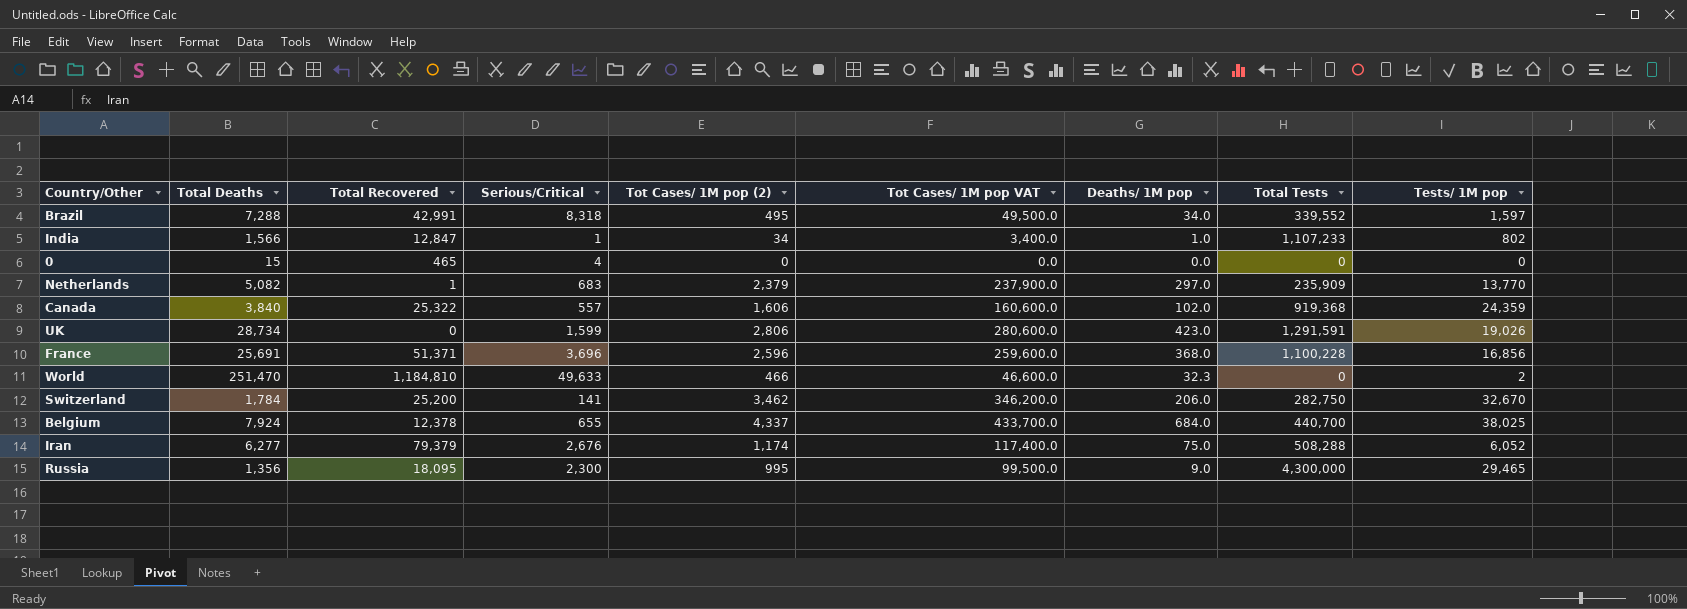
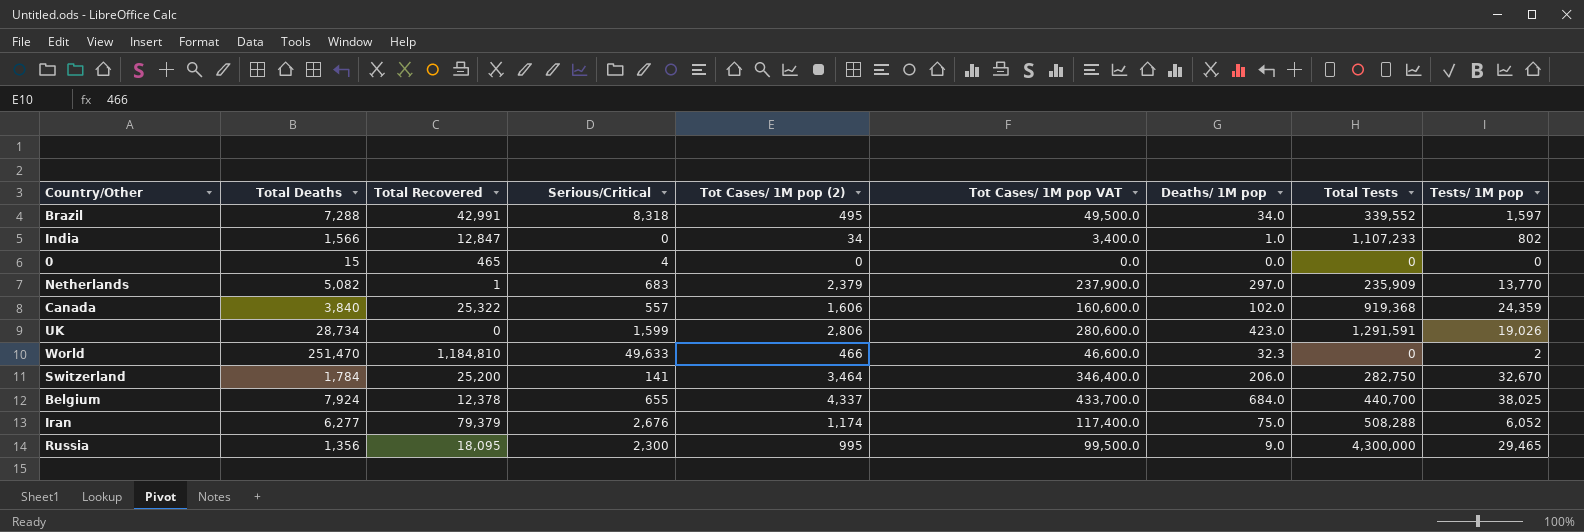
row France: 25,691 | 51,371 | 3,696 | 2,596 | 259,600.0 | 368.0 | 1,100,228 | 16,856 -> none
India | Serious/Critical: 1 -> 0
Switzerland | Tot Cases/ 1M pop (2): 3,462 -> 3,464
Switzerland | Tot Cases/ 1M pop VAT: 346,200.0 -> 346,400.0

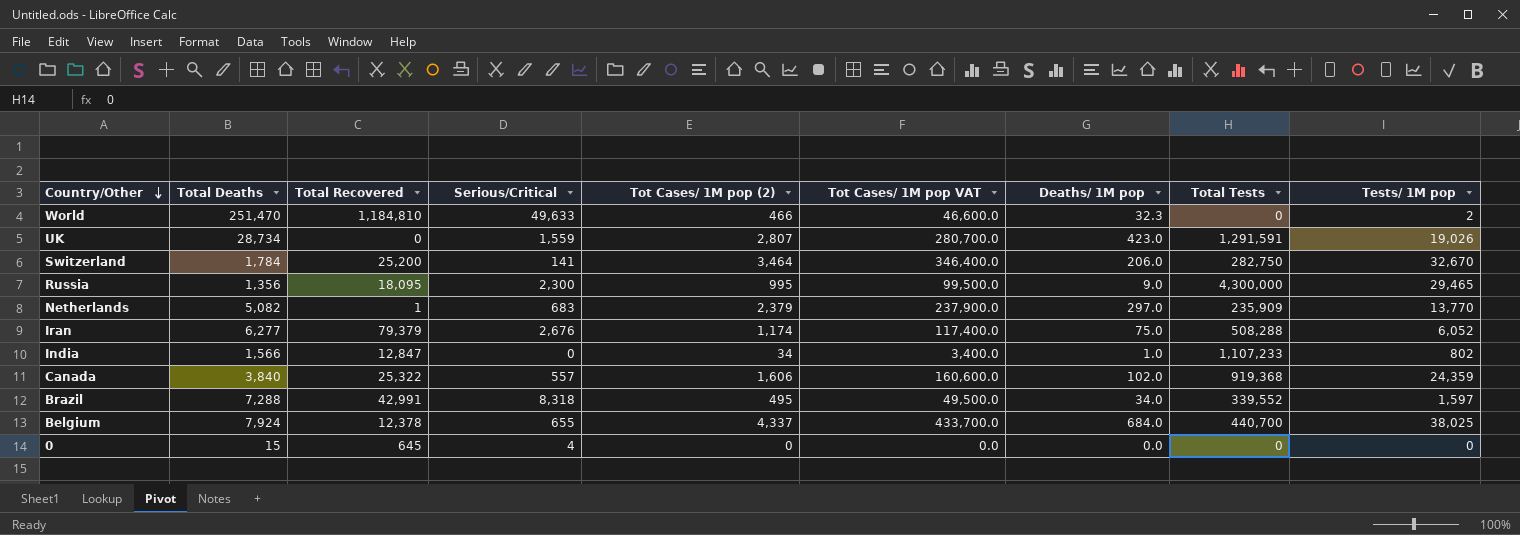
row order: none -> Country/Other descending
UK | Serious/Critical: 1,599 -> 1,559
UK | Tot Cases/ 1M pop (2): 2,806 -> 2,807
UK | Tot Cases/ 1M pop VAT: 280,600.0 -> 280,700.0
0 | Total Recovered: 465 -> 645

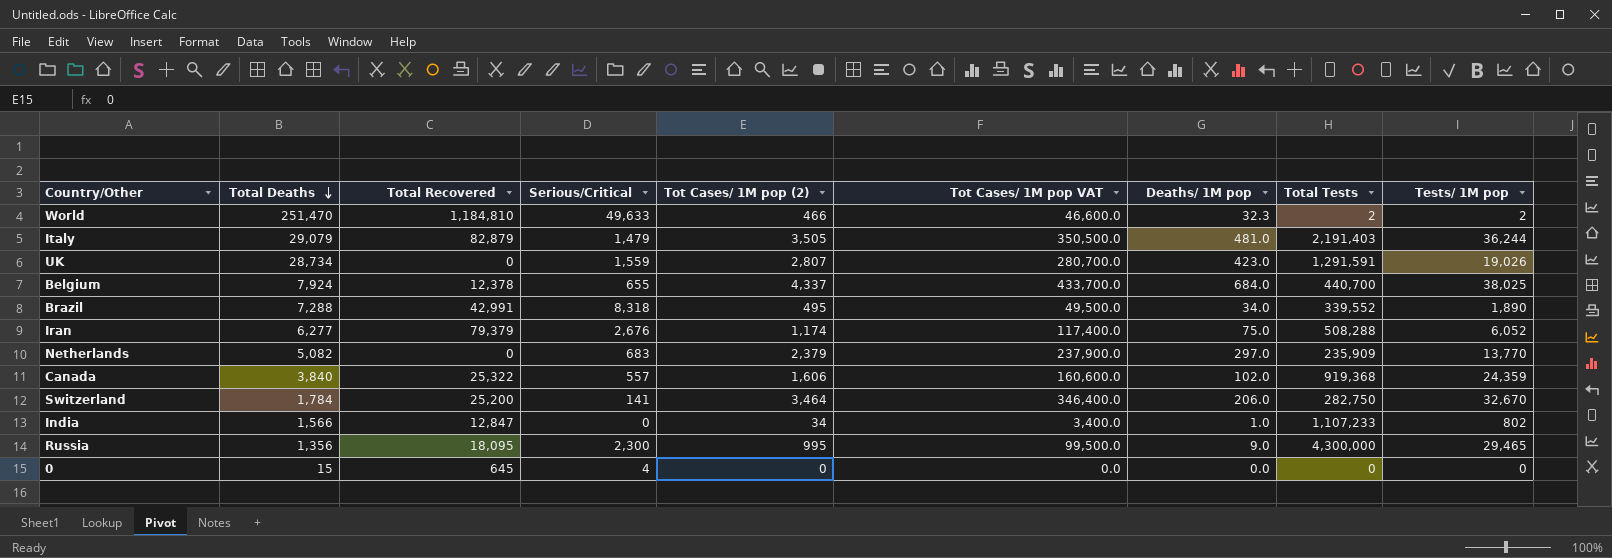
row order: Country/Other descending -> Total Deaths descending
World | Total Tests: 0 -> 2
row Italy: none -> 29,079 | 82,879 | 1,479 | 3,505 | 350,500.0 | 481.0 | 2,191,403 | 36,244
Brazil | Tests/ 1M pop: 1,597 -> 1,890
Netherlands | Total Recovered: 1 -> 0

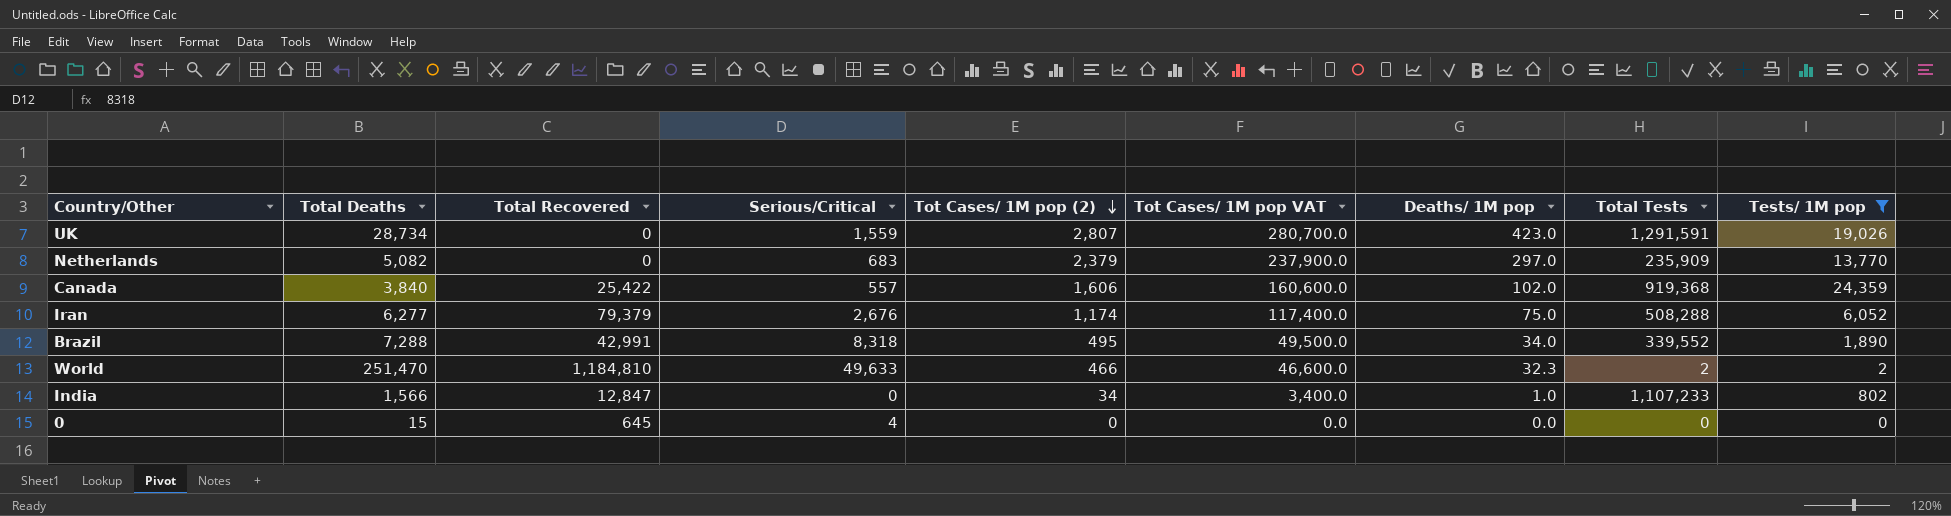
filter: none -> Tests/ 1M pop <= 24,359
row order: Total Deaths descending -> Tot Cases/ 1M pop (2) descending
Canada | Total Recovered: 25,322 -> 25,422

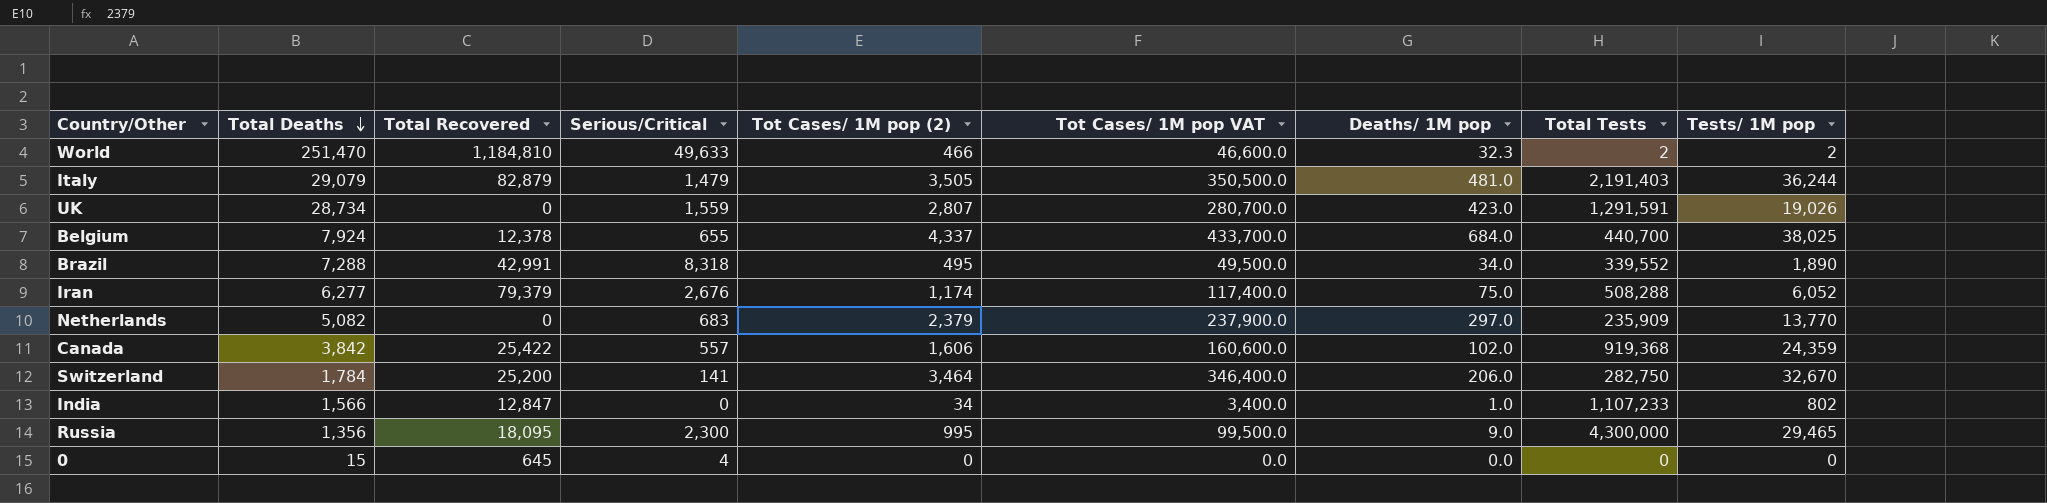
filter: Tests/ 1M pop <= 24,359 -> none
row order: Tot Cases/ 1M pop (2) descending -> Total Deaths descending
Canada | Total Deaths: 3,840 -> 3,842

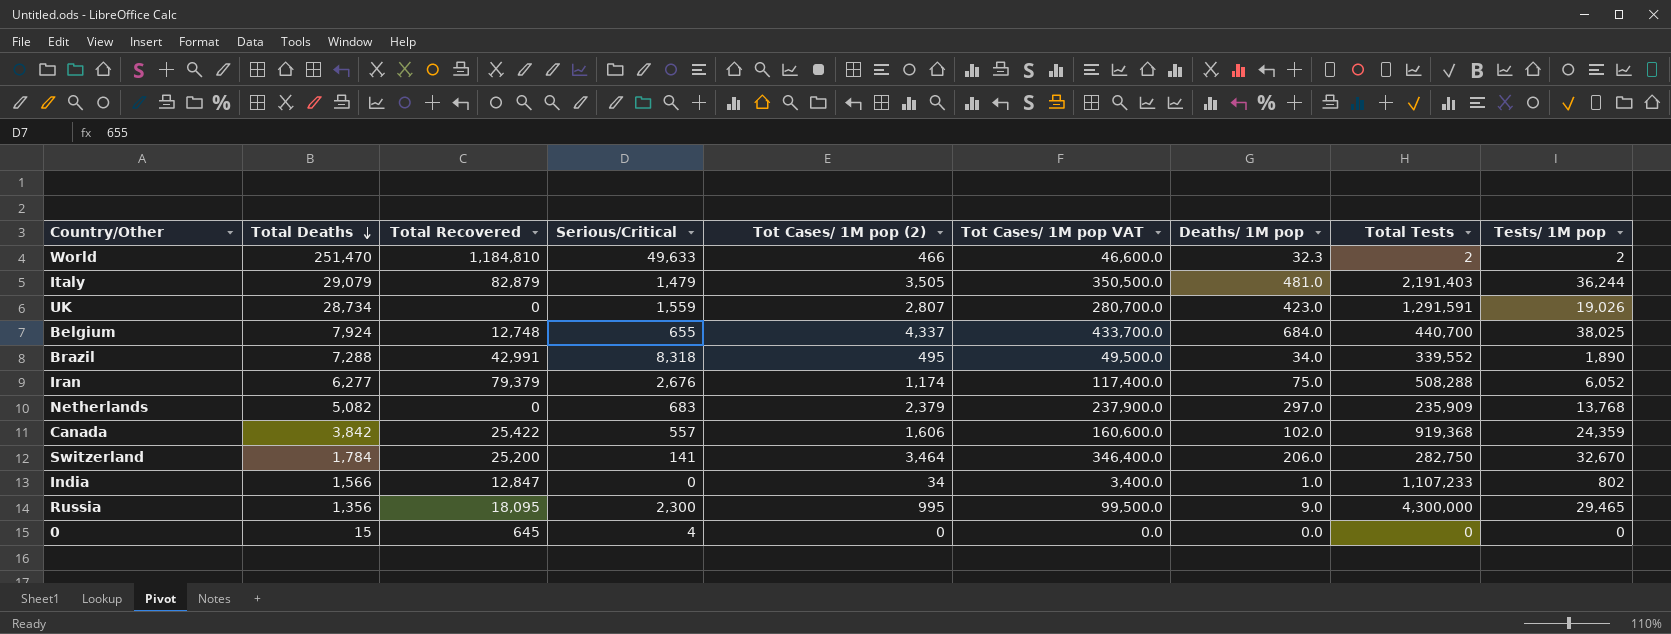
Belgium | Total Recovered: 12,378 -> 12,748
Netherlands | Tests/ 1M pop: 13,770 -> 13,768

